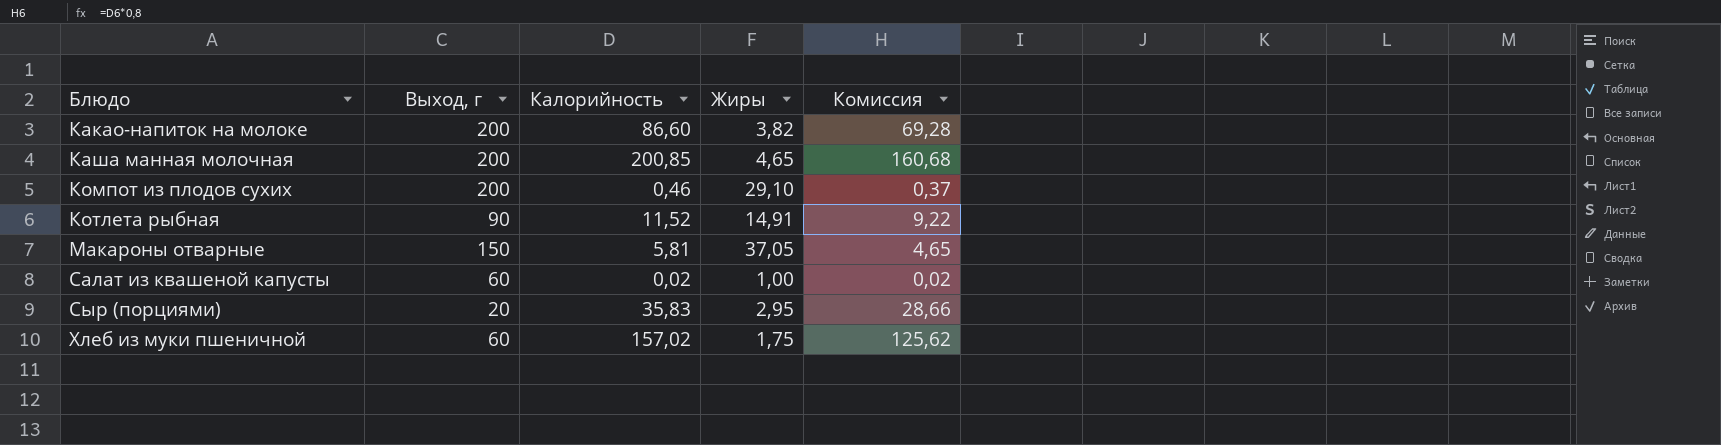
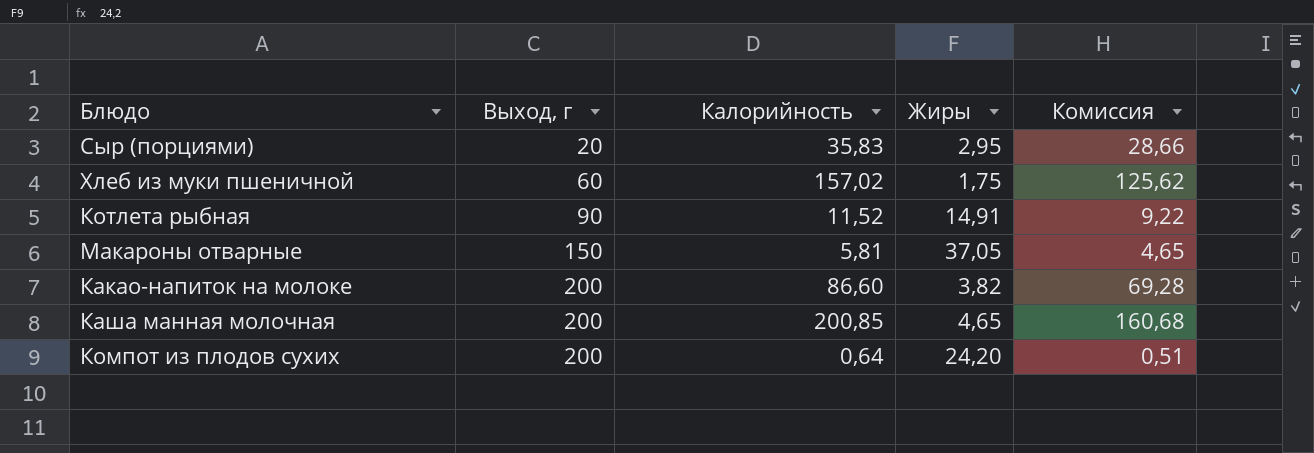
row order: Блюдо ascending -> Выход, г ascending
row Салат из квашеной капусты: 60 | 0,02 | 1,00 | 0,02 -> none
Компот из плодов сухих | Калорийность: 0,46 -> 0,64
Компот из плодов сухих | Жиры: 29,10 -> 24,20
Компот из плодов сухих | Комиссия: 0,37 -> 0,51

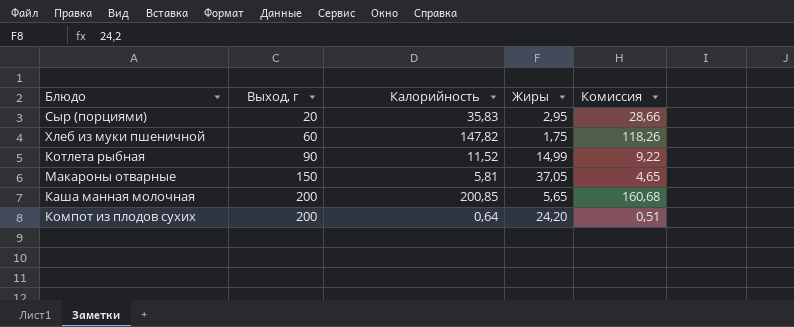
row Какао-напиток на молоке: 200 | 86,60 | 3,82 | 69,28 -> none
Хлеб из муки пшеничной | Калорийность: 157,02 -> 147,82
Хлеб из муки пшеничной | Комиссия: 125,62 -> 118,26
Котлета рыбная | Жиры: 14,91 -> 14,99
Каша манная молочная | Жиры: 4,65 -> 5,65

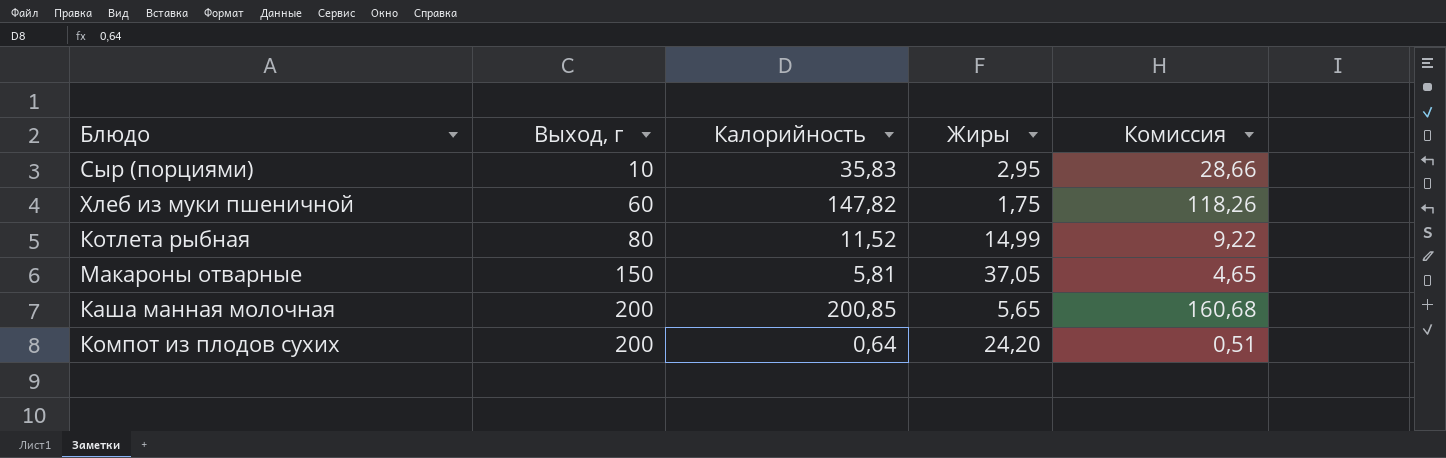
Сыр (порциями) | Выход, г: 20 -> 10
Котлета рыбная | Выход, г: 90 -> 80

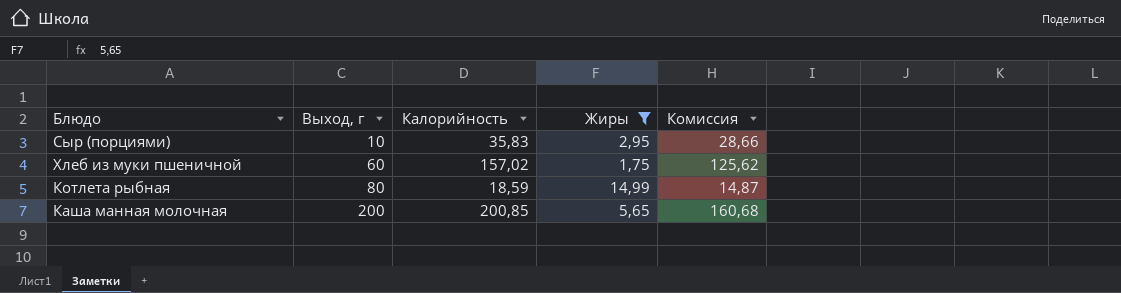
filter: none -> Жиры <= 14,99
Хлеб из муки пшеничной | Калорийность: 147,82 -> 157,02
Хлеб из муки пшеничной | Комиссия: 118,26 -> 125,62
Котлета рыбная | Калорийность: 11,52 -> 18,59
Котлета рыбная | Комиссия: 9,22 -> 14,87

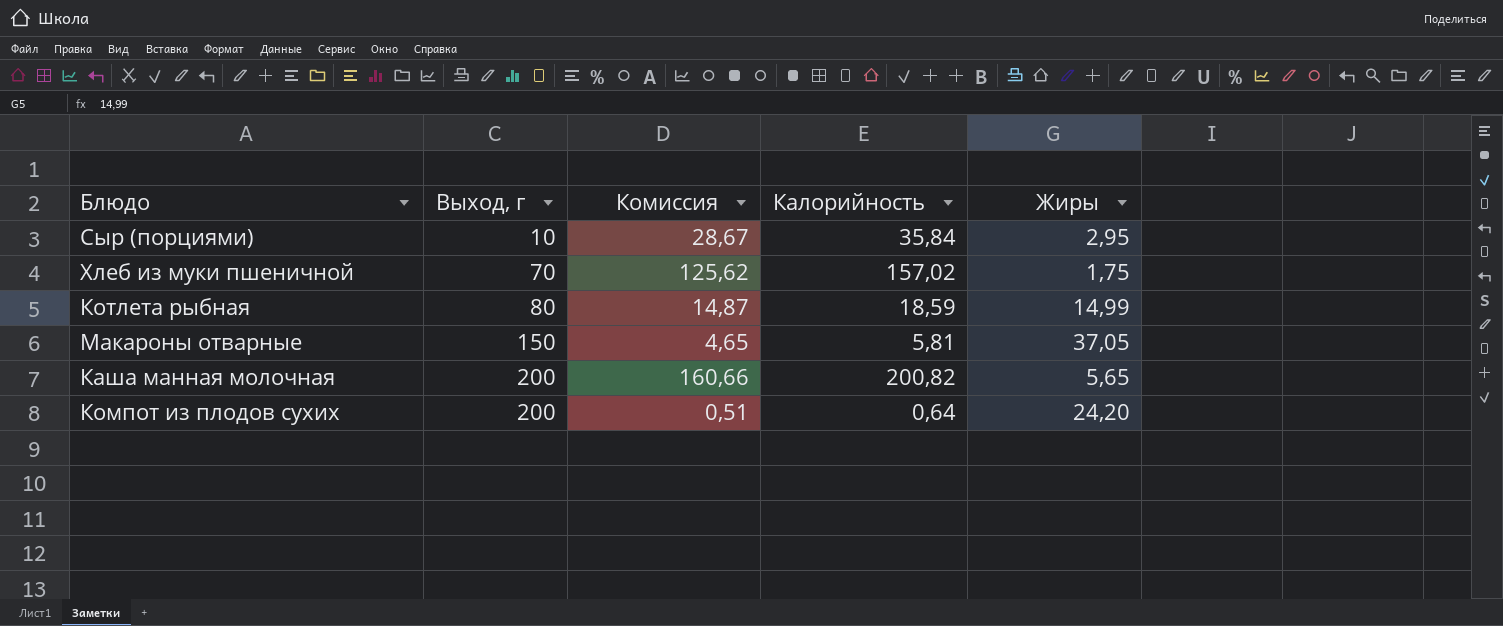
filter: Жиры <= 14,99 -> none
column Комиссия | position: 5 -> 3
Сыр (порциями) | Комиссия: 28,66 -> 28,67
Сыр (порциями) | Калорийность: 35,83 -> 35,84
Хлеб из муки пшеничной | Выход, г: 60 -> 70
Каша манная молочная | Комиссия: 160,68 -> 160,66
Каша манная молочная | Калорийность: 200,85 -> 200,82

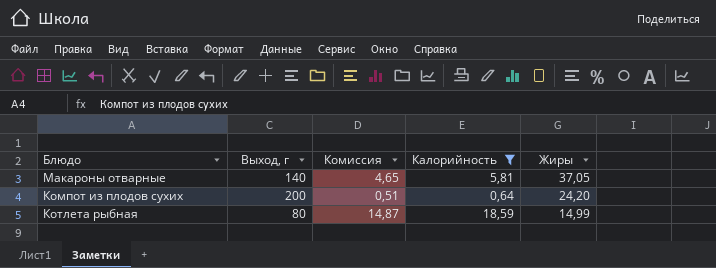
filter: none -> Калорийность <= 18,59
row order: Выход, г ascending -> Жиры descending
Макароны отварные | Выход, г: 150 -> 140

